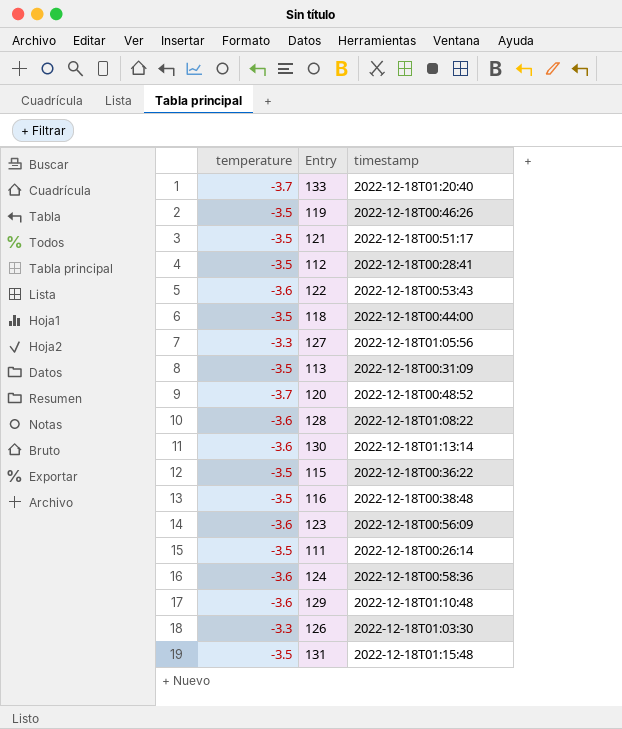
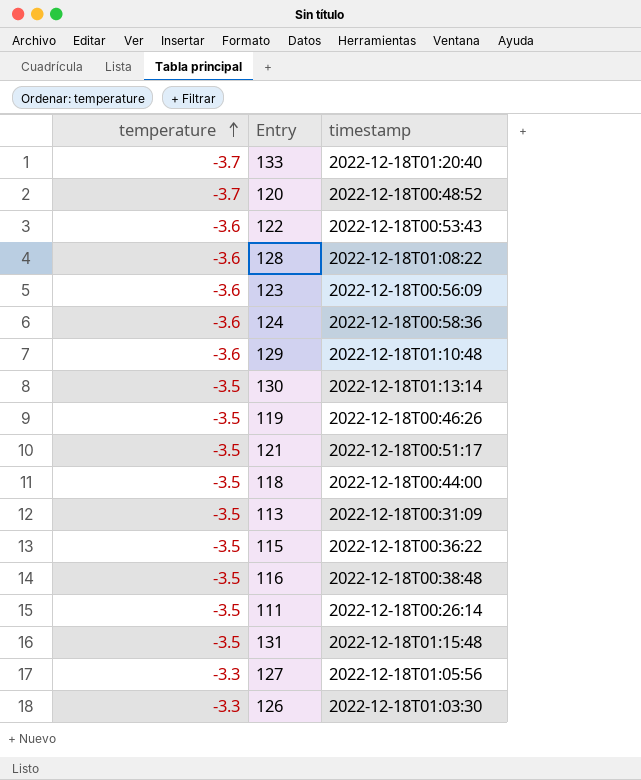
row order: none -> temperature ascending
row 112: -3.5 | 2022-12-18T00:28:41 -> none
130 | temperature: -3.6 -> -3.5

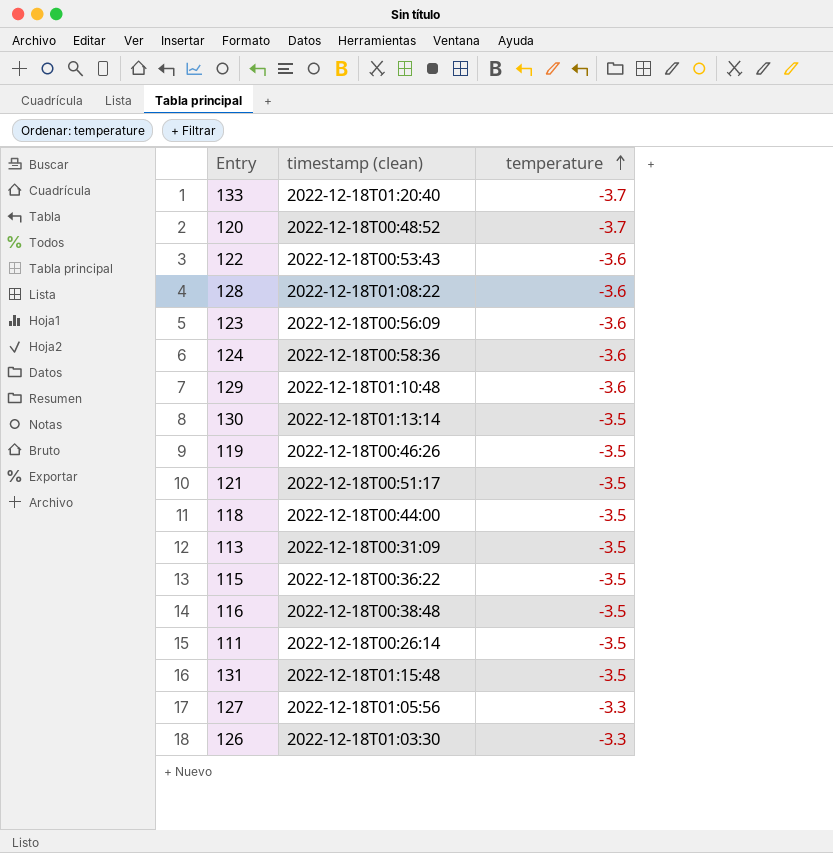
column name: timestamp -> timestamp (clean)
column temperature | position: 1 -> 3

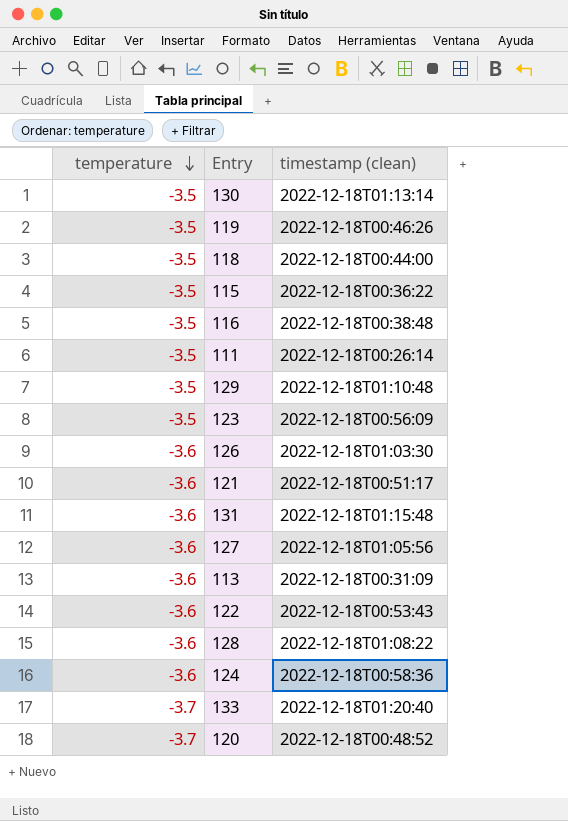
row order: temperature ascending -> temperature descending
column temperature | position: 3 -> 1
129 | temperature: -3.6 -> -3.5
123 | temperature: -3.6 -> -3.5
126 | temperature: -3.3 -> -3.6
121 | temperature: -3.5 -> -3.6
131 | temperature: -3.5 -> -3.6
127 | temperature: -3.3 -> -3.6
113 | temperature: -3.5 -> -3.6

